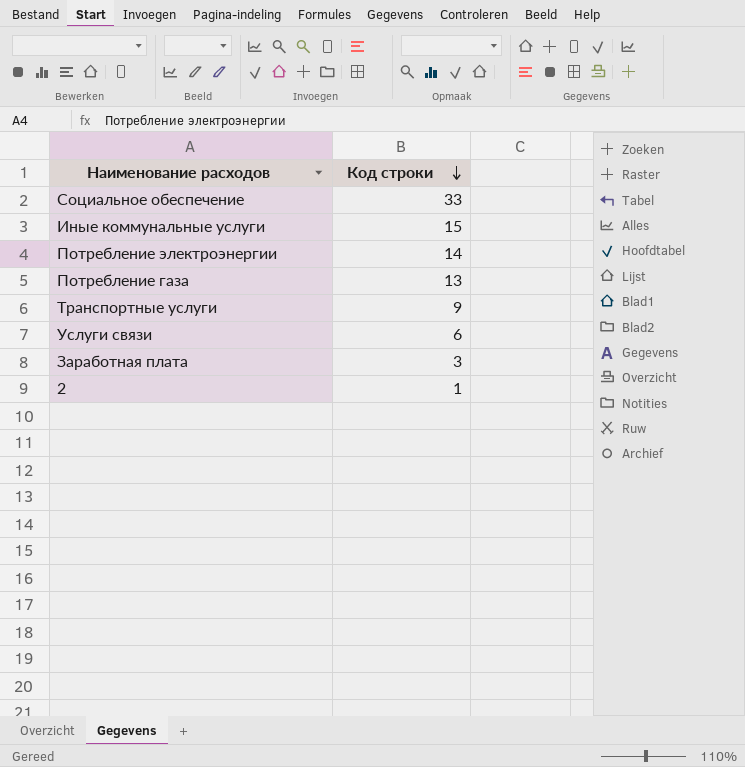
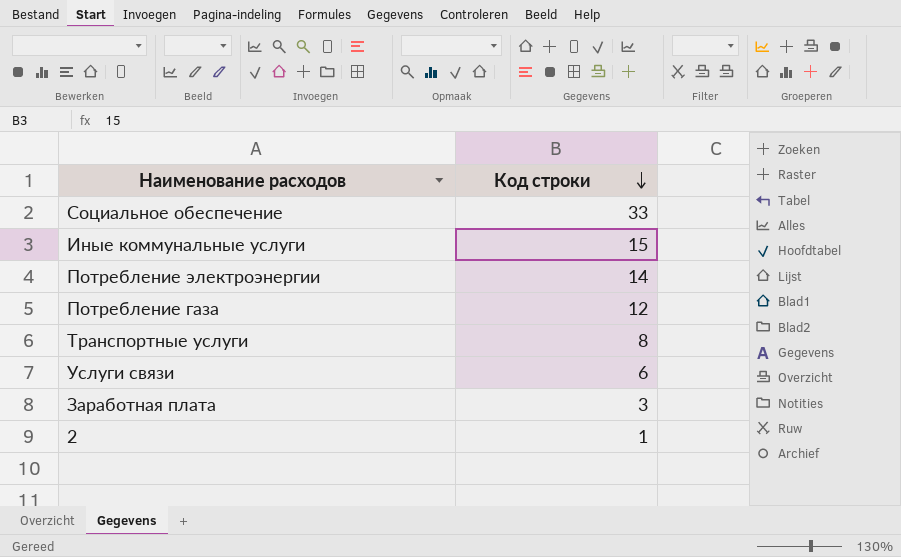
Потребление газа | Код строки: 13 -> 12
Транспортные услуги | Код строки: 9 -> 8

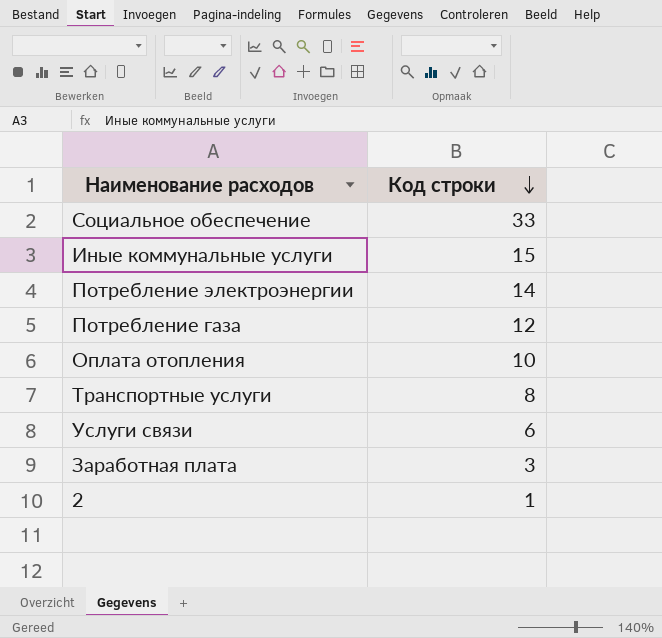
row Оплата отопления: none -> 10

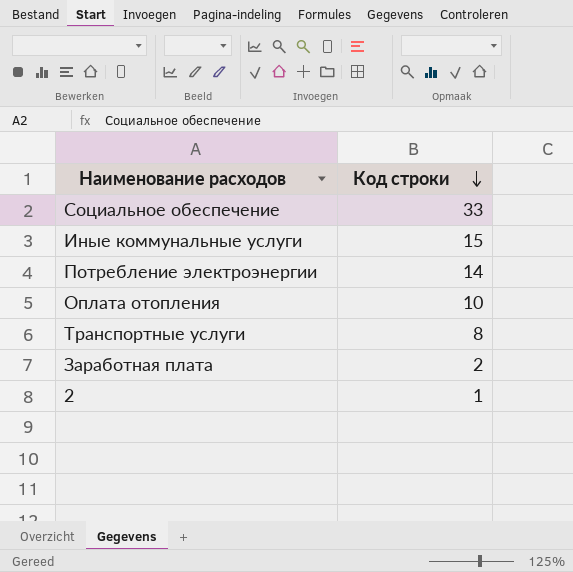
row Потребление газа: 12 -> none
row Услуги связи: 6 -> none
Заработная плата | Код строки: 3 -> 2

